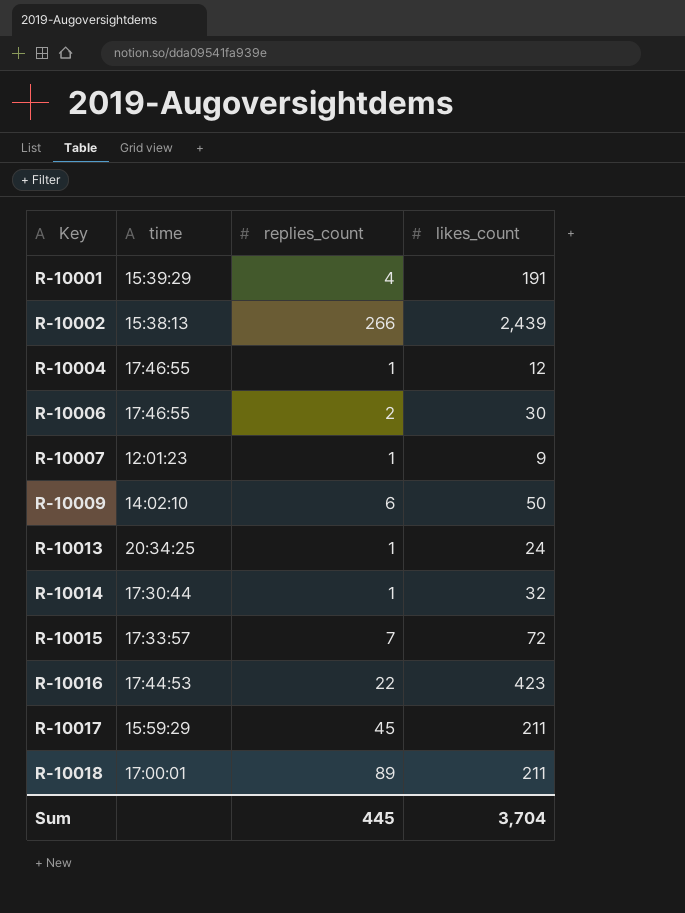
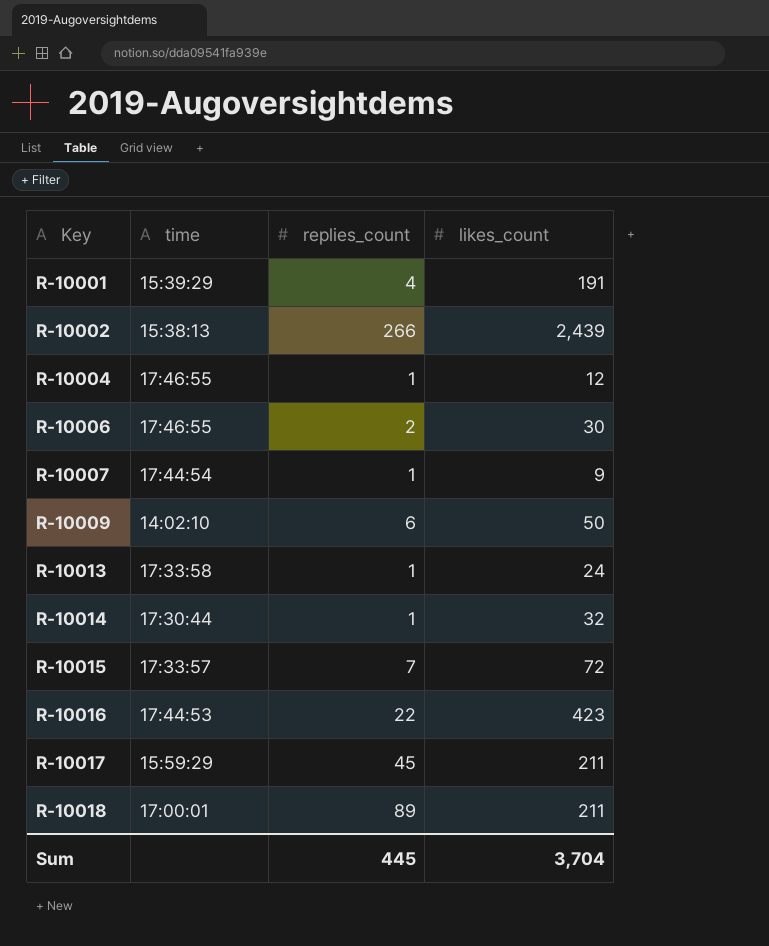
R-10007 | time: 12:01:23 -> 17:44:54
R-10013 | time: 20:34:25 -> 17:33:58

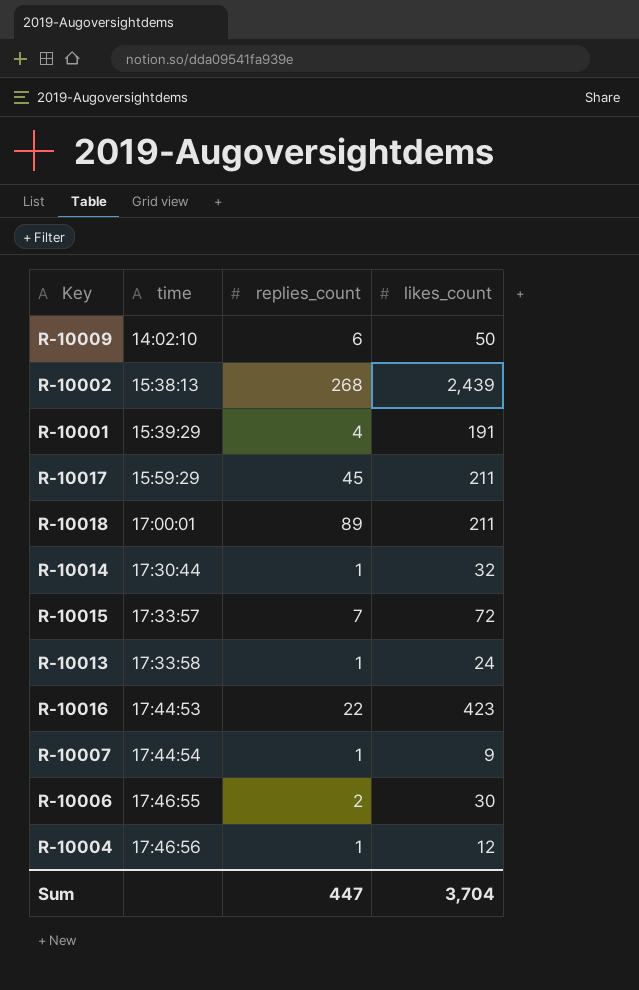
row order: Key ascending -> time ascending
R-10002 | replies_count: 266 -> 268
R-10004 | time: 17:46:55 -> 17:46:56
Sum | replies_count: 445 -> 447

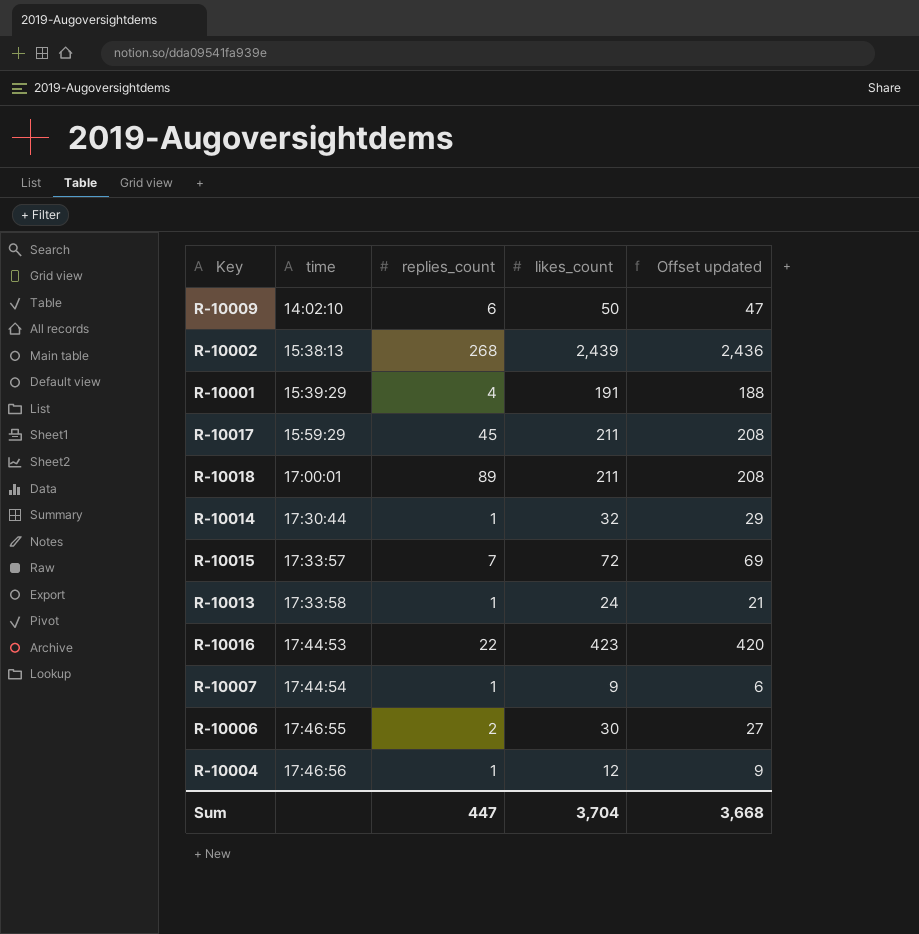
column Offset updated | formula: none -> [likes_count] - 3

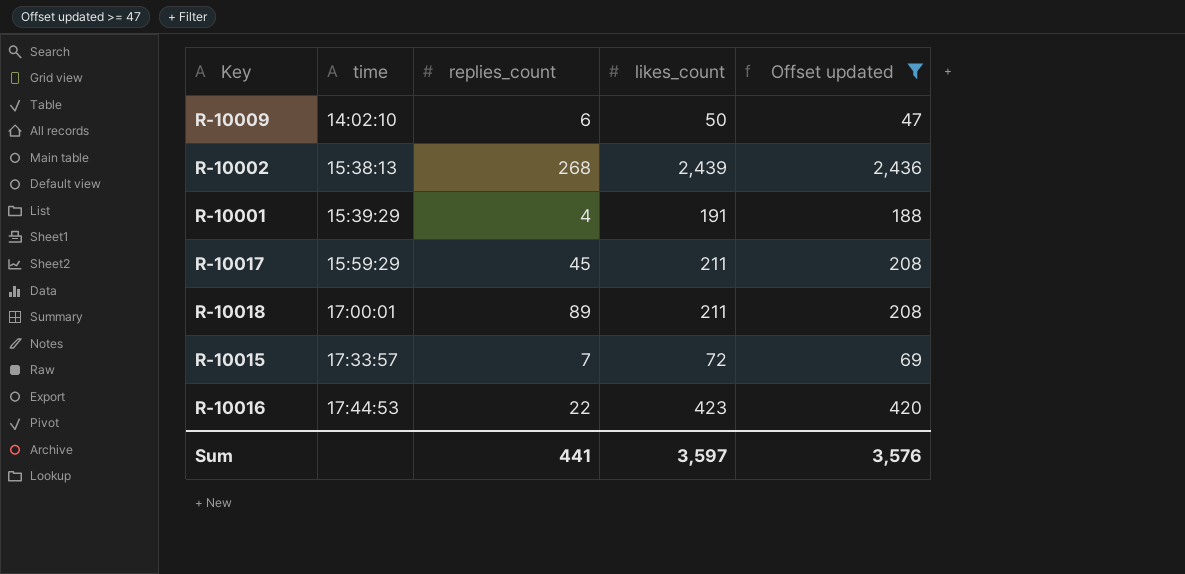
filter: none -> Offset updated >= 47
Sum | replies_count: 447 -> 441
Sum | likes_count: 3,704 -> 3,597
Sum | Offset updated: 3,668 -> 3,576

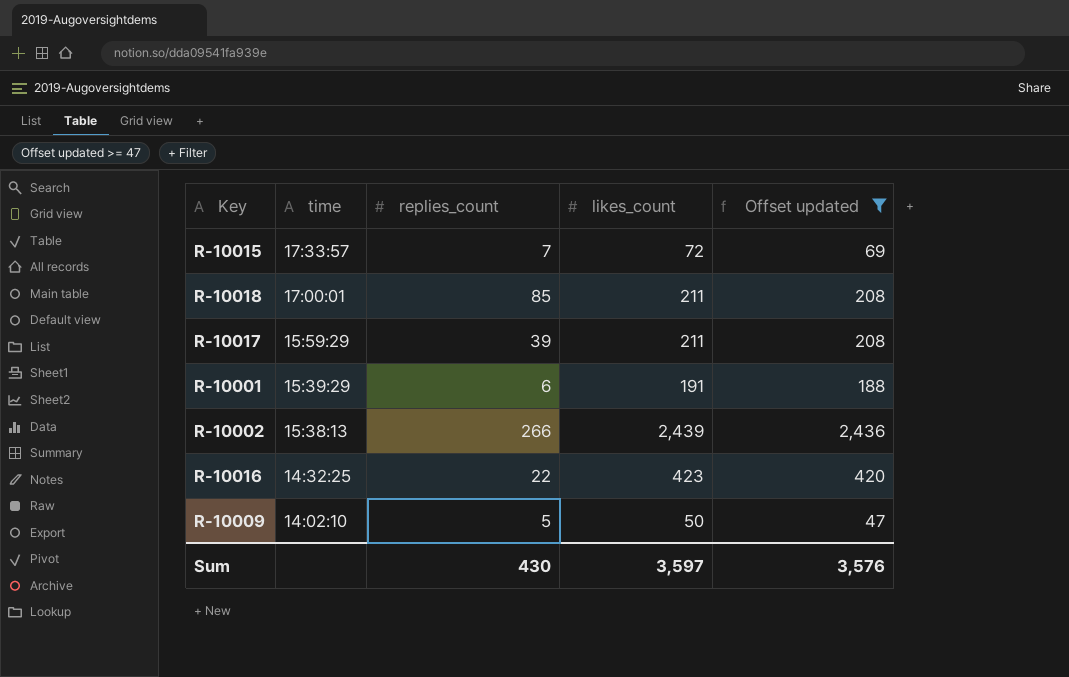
row order: time ascending -> time descending
R-10018 | replies_count: 89 -> 85
R-10017 | replies_count: 45 -> 39
R-10001 | replies_count: 4 -> 6
R-10002 | replies_count: 268 -> 266
R-10016 | time: 17:44:53 -> 14:32:25
R-10009 | replies_count: 6 -> 5
Sum | replies_count: 441 -> 430

